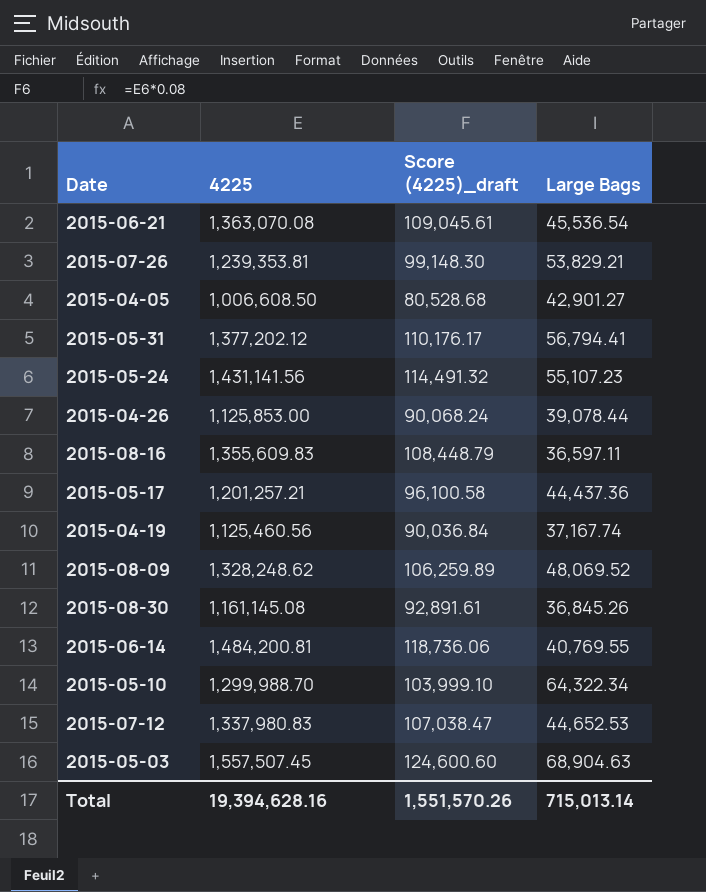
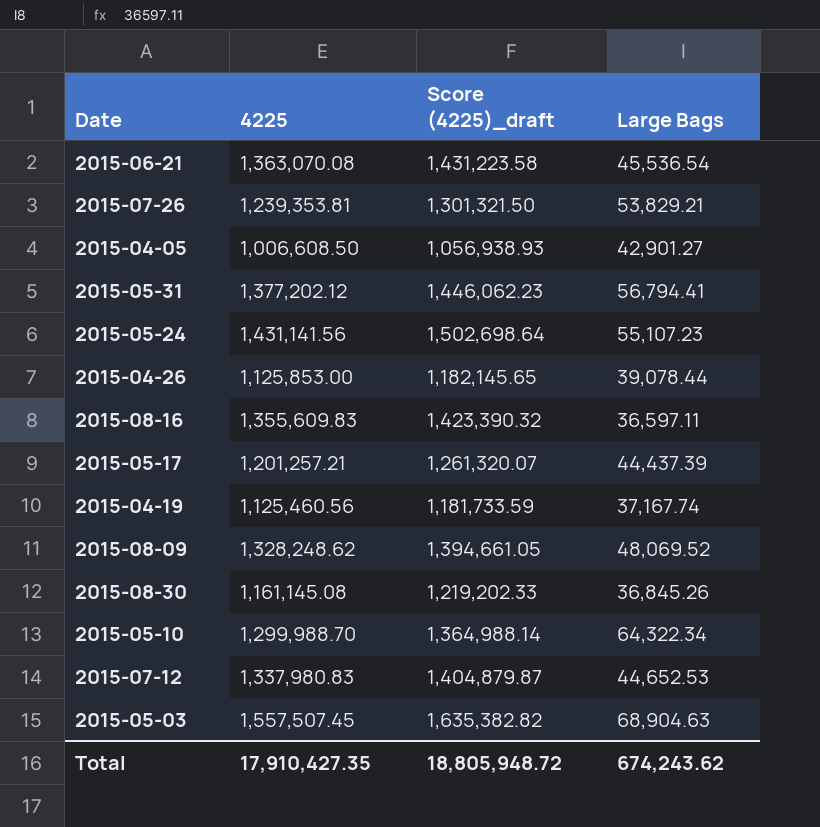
column Score (4225)_draft | formula: [4225] * 0.08 -> [4225] * 1.05
row 2015-06-14: 1,484,200.81 | 118,736.06 | 40,769.55 -> none
2015-05-17 | Large Bags: 44,437.36 -> 44,437.39
Total | 4225: 19,394,628.16 -> 17,910,427.35
Total | Score (4225)_draft: 1,551,570.26 -> 18,805,948.72
Total | Large Bags: 715,013.14 -> 674,243.62

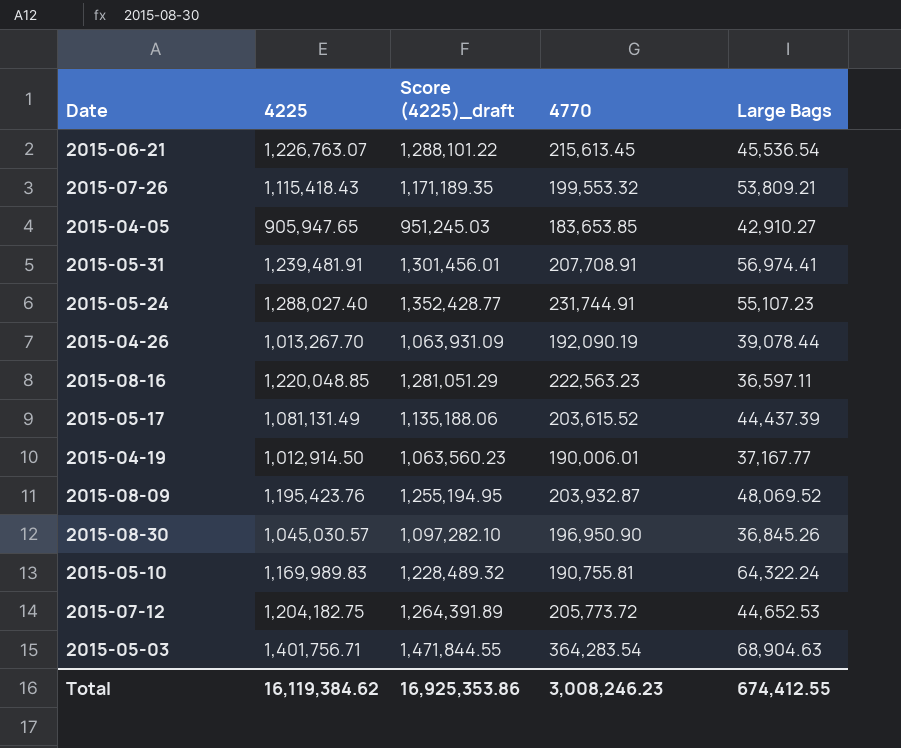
column 4770 | position: none -> 4
2015-06-21 | 4225: 1,363,070.08 -> 1,226,763.07
2015-06-21 | Score (4225)_draft: 1,431,223.58 -> 1,288,101.22
2015-07-26 | 4225: 1,239,353.81 -> 1,115,418.43
2015-07-26 | Score (4225)_draft: 1,301,321.50 -> 1,171,189.35
2015-07-26 | Large Bags: 53,829.21 -> 53,809.21
2015-04-05 | 4225: 1,006,608.50 -> 905,947.65
2015-04-05 | Score (4225)_draft: 1,056,938.93 -> 951,245.03
2015-04-05 | Large Bags: 42,901.27 -> 42,910.27
2015-05-31 | 4225: 1,377,202.12 -> 1,239,481.91
2015-05-31 | Score (4225)_draft: 1,446,062.23 -> 1,301,456.01
2015-05-31 | Large Bags: 56,794.41 -> 56,974.41
2015-05-24 | 4225: 1,431,141.56 -> 1,288,027.40
2015-05-24 | Score (4225)_draft: 1,502,698.64 -> 1,352,428.77
2015-04-26 | 4225: 1,125,853.00 -> 1,013,267.70
2015-04-26 | Score (4225)_draft: 1,182,145.65 -> 1,063,931.09
2015-08-16 | 4225: 1,355,609.83 -> 1,220,048.85
2015-08-16 | Score (4225)_draft: 1,423,390.32 -> 1,281,051.29
2015-05-17 | 4225: 1,201,257.21 -> 1,081,131.49
2015-05-17 | Score (4225)_draft: 1,261,320.07 -> 1,135,188.06
2015-04-19 | 4225: 1,125,460.56 -> 1,012,914.50
2015-04-19 | Score (4225)_draft: 1,181,733.59 -> 1,063,560.23
2015-04-19 | Large Bags: 37,167.74 -> 37,167.77
2015-08-09 | 4225: 1,328,248.62 -> 1,195,423.76
2015-08-09 | Score (4225)_draft: 1,394,661.05 -> 1,255,194.95
2015-08-30 | 4225: 1,161,145.08 -> 1,045,030.57
2015-08-30 | Score (4225)_draft: 1,219,202.33 -> 1,097,282.10
2015-05-10 | 4225: 1,299,988.70 -> 1,169,989.83
2015-05-10 | Score (4225)_draft: 1,364,988.14 -> 1,228,489.32
2015-05-10 | Large Bags: 64,322.34 -> 64,322.24
2015-07-12 | 4225: 1,337,980.83 -> 1,204,182.75
2015-07-12 | Score (4225)_draft: 1,404,879.87 -> 1,264,391.89
2015-05-03 | 4225: 1,557,507.45 -> 1,401,756.71
2015-05-03 | Score (4225)_draft: 1,635,382.82 -> 1,471,844.55
Total | 4225: 17,910,427.35 -> 16,119,384.62
Total | Score (4225)_draft: 18,805,948.72 -> 16,925,353.86
Total | Large Bags: 674,243.62 -> 674,412.55

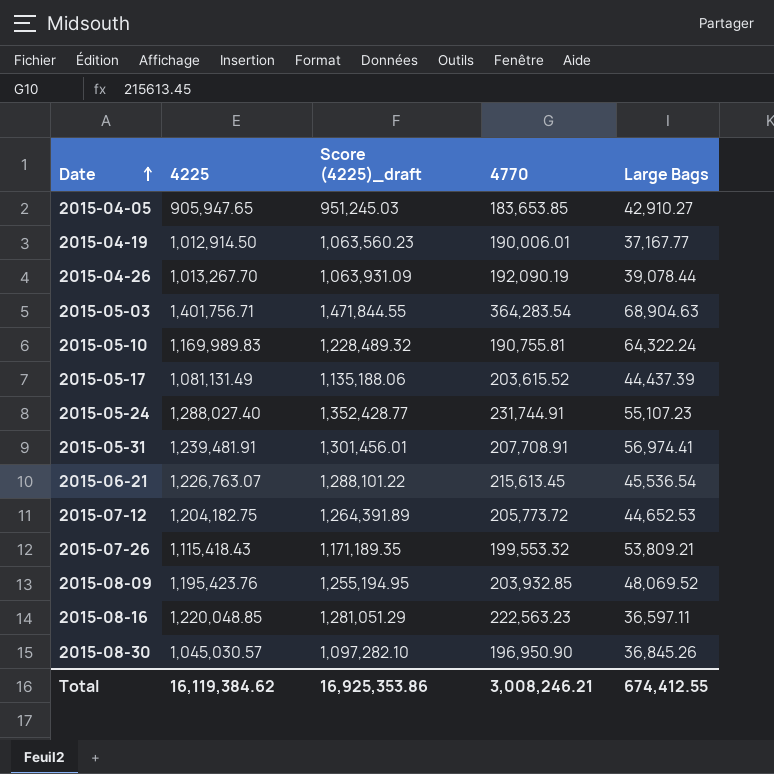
row order: none -> Date ascending
2015-08-09 | 4770: 203,932.87 -> 203,932.85
Total | 4770: 3,008,246.23 -> 3,008,246.21

